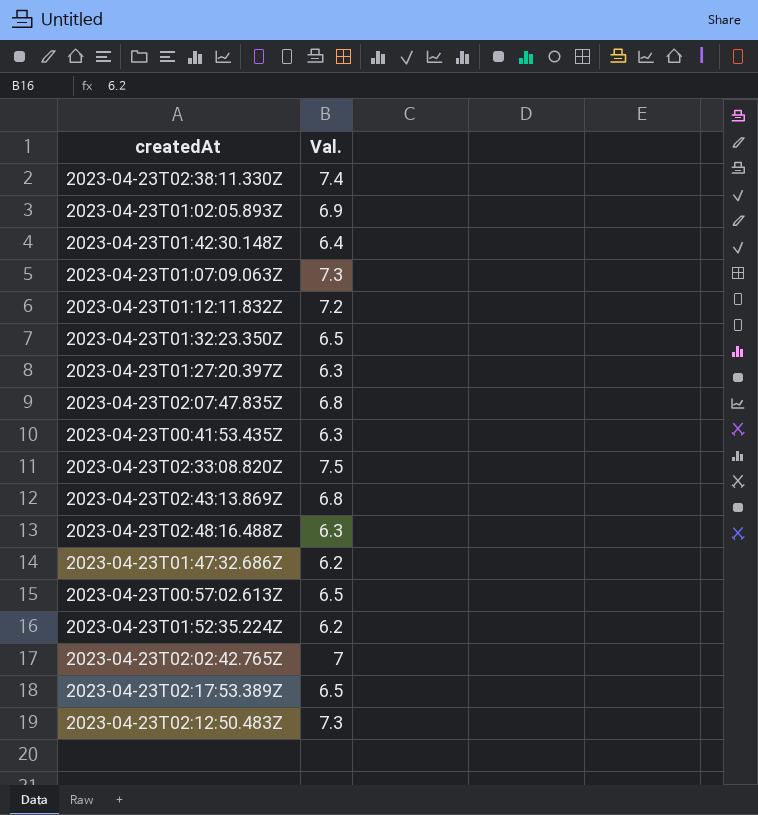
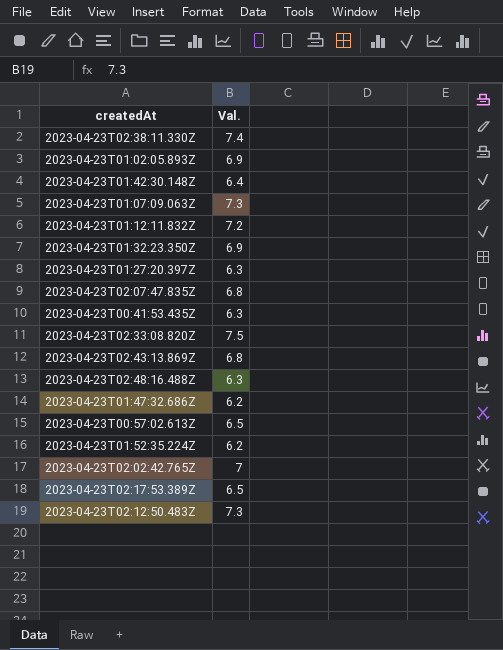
2023-04-23T01:32:23.350Z | Val.: 6.5 -> 6.9

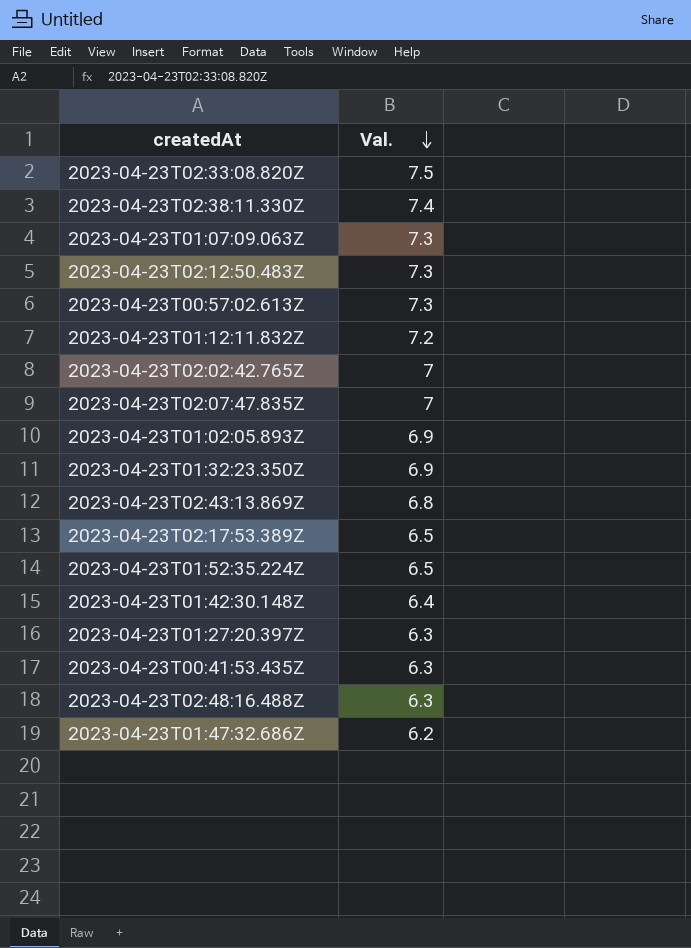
row order: none -> Val. descending
2023-04-23T00:57:02.613Z | Val.: 6.5 -> 7.3
2023-04-23T02:07:47.835Z | Val.: 6.8 -> 7
2023-04-23T01:52:35.224Z | Val.: 6.2 -> 6.5

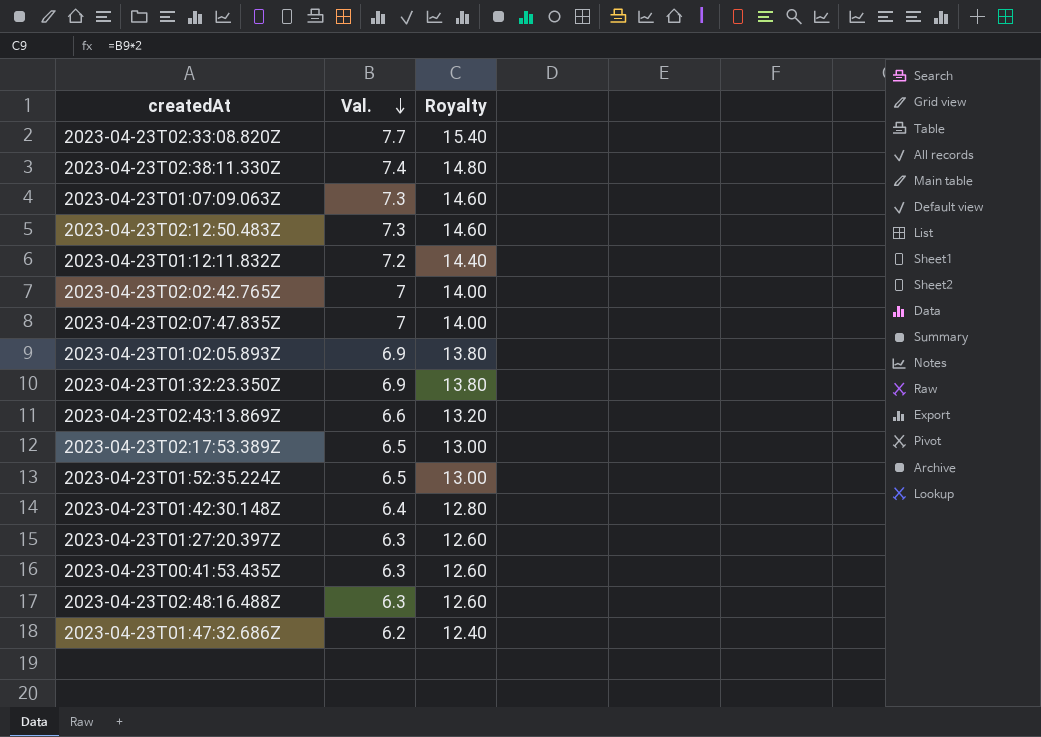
column Royalty | formula: none -> [Val.] * 2
row 2023-04-23T00:57:02.613Z: 7.3 -> none
2023-04-23T02:33:08.820Z | Val.: 7.5 -> 7.7
2023-04-23T02:43:13.869Z | Val.: 6.8 -> 6.6

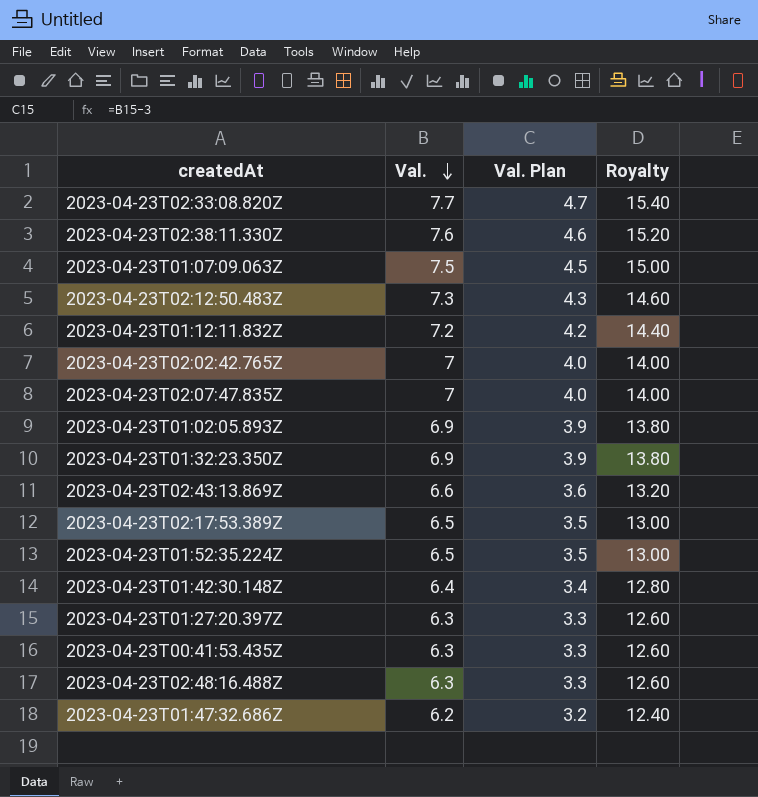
column Val. Plan | formula: none -> [Val.] - 3
2023-04-23T02:38:11.330Z | Val.: 7.4 -> 7.6
2023-04-23T02:38:11.330Z | Royalty: 14.80 -> 15.20
2023-04-23T01:07:09.063Z | Val.: 7.3 -> 7.5
2023-04-23T01:07:09.063Z | Royalty: 14.60 -> 15.00

